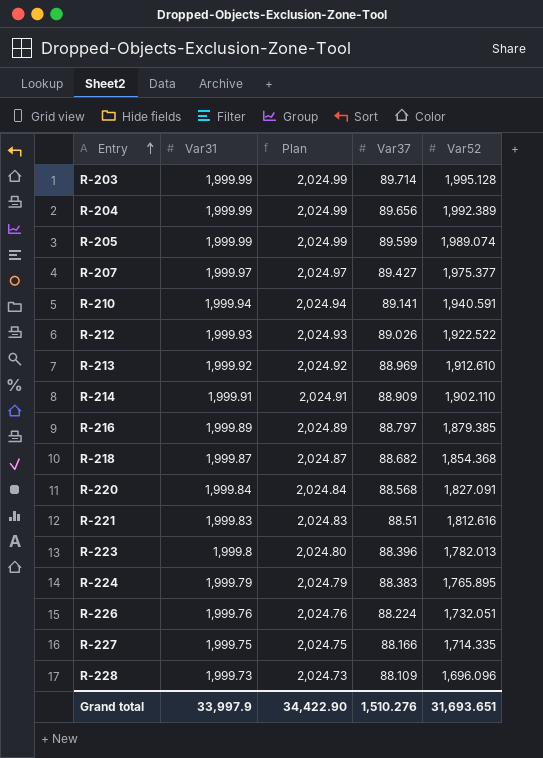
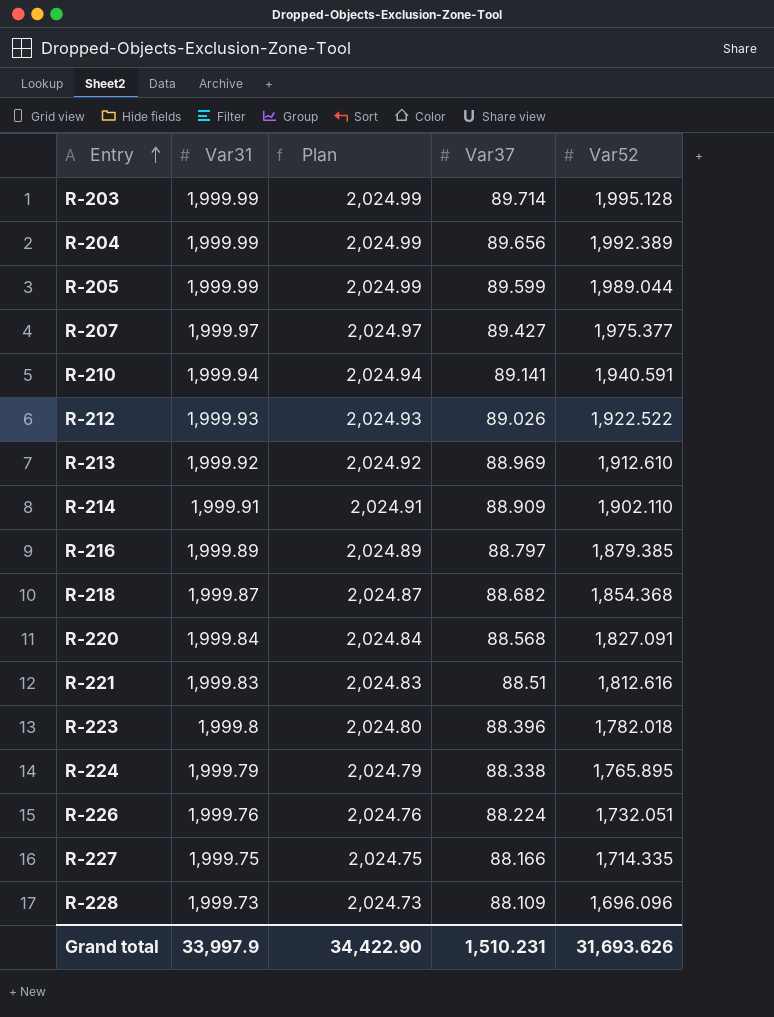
R-205 | Var52: 1,989.074 -> 1,989.044
R-223 | Var52: 1,782.013 -> 1,782.018
R-224 | Var37: 88.383 -> 88.338
Grand total | Var37: 1,510.276 -> 1,510.231
Grand total | Var52: 31,693.651 -> 31,693.626

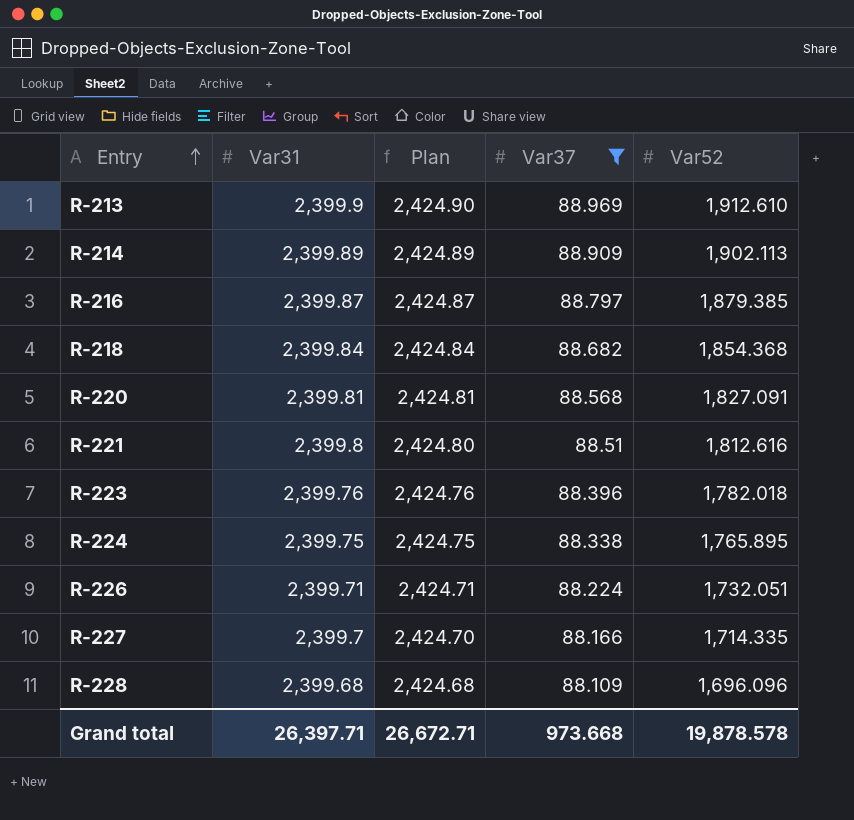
filter: none -> Var37 <= 88.969
R-213 | Var31: 1,999.92 -> 2,399.9
R-213 | Plan: 2,024.92 -> 2,424.90
R-214 | Var31: 1,999.91 -> 2,399.89
R-214 | Plan: 2,024.91 -> 2,424.89
R-214 | Var52: 1,902.110 -> 1,902.113
R-216 | Var31: 1,999.89 -> 2,399.87
R-216 | Plan: 2,024.89 -> 2,424.87
R-218 | Var31: 1,999.87 -> 2,399.84
R-218 | Plan: 2,024.87 -> 2,424.84
R-220 | Var31: 1,999.84 -> 2,399.81
R-220 | Plan: 2,024.84 -> 2,424.81
R-221 | Var31: 1,999.83 -> 2,399.8
R-221 | Plan: 2,024.83 -> 2,424.80
R-223 | Var31: 1,999.8 -> 2,399.76
R-223 | Plan: 2,024.80 -> 2,424.76
R-224 | Var31: 1,999.79 -> 2,399.75
R-224 | Plan: 2,024.79 -> 2,424.75
R-226 | Var31: 1,999.76 -> 2,399.71
R-226 | Plan: 2,024.76 -> 2,424.71
R-227 | Var31: 1,999.75 -> 2,399.7
R-227 | Plan: 2,024.75 -> 2,424.70
R-228 | Var31: 1,999.73 -> 2,399.68
R-228 | Plan: 2,024.73 -> 2,424.68
Grand total | Var31: 33,997.9 -> 26,397.71
Grand total | Plan: 34,422.90 -> 26,672.71
Grand total | Var37: 1,510.231 -> 973.668
Grand total | Var52: 31,693.626 -> 19,878.578

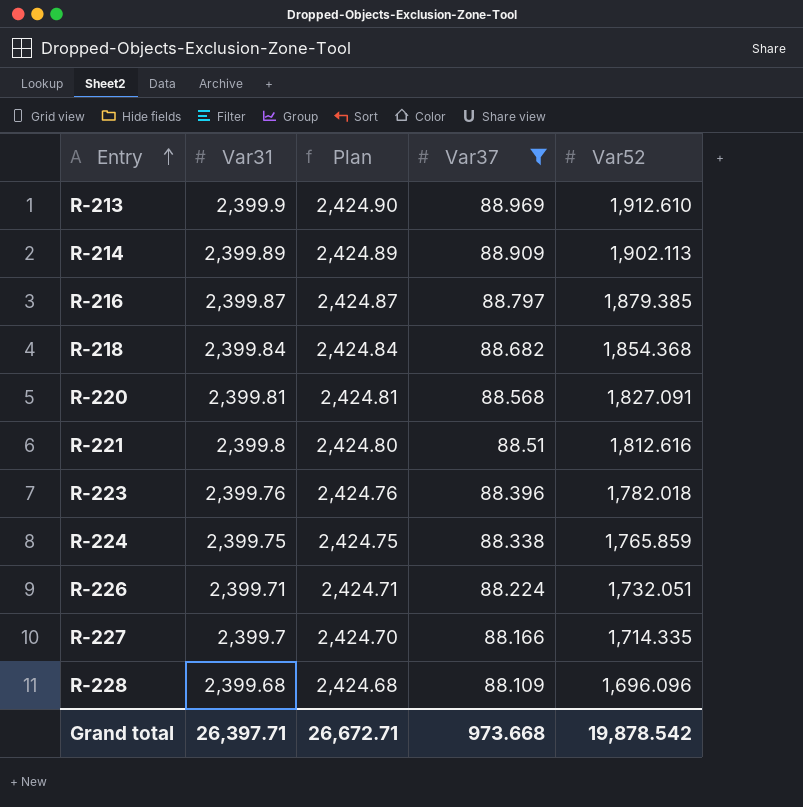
R-224 | Var52: 1,765.895 -> 1,765.859
Grand total | Var52: 19,878.578 -> 19,878.542

